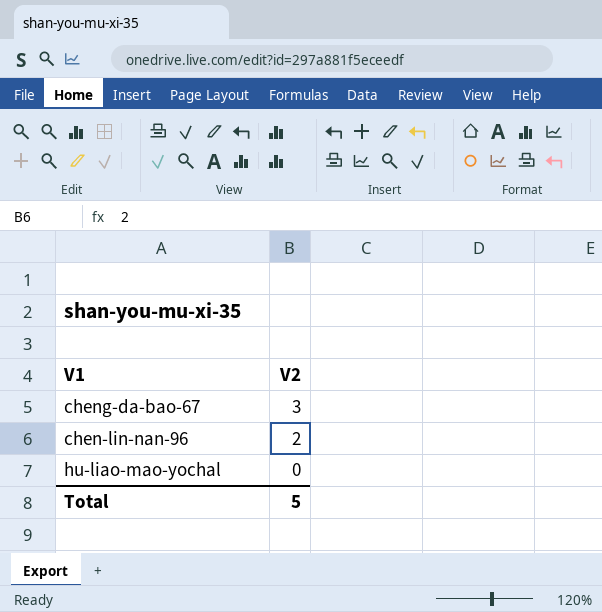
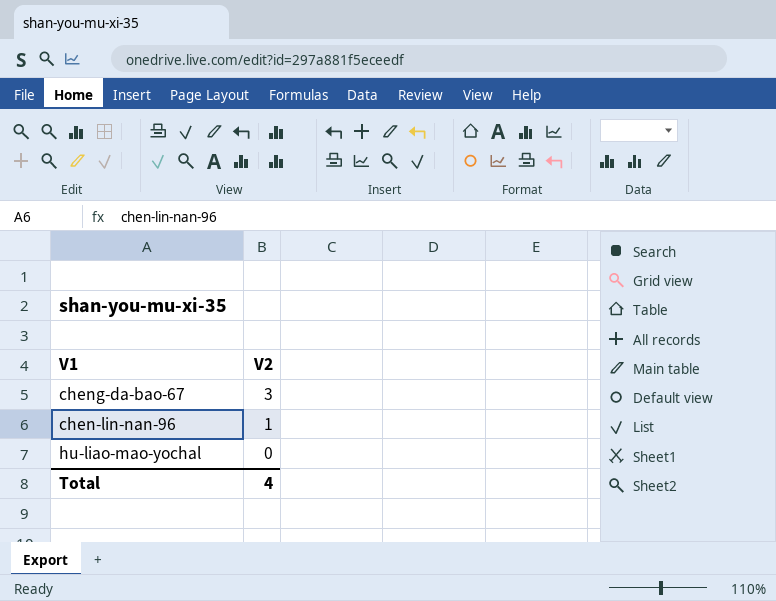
chen-lin-nan-96 | V2: 2 -> 1
Total | V2: 5 -> 4

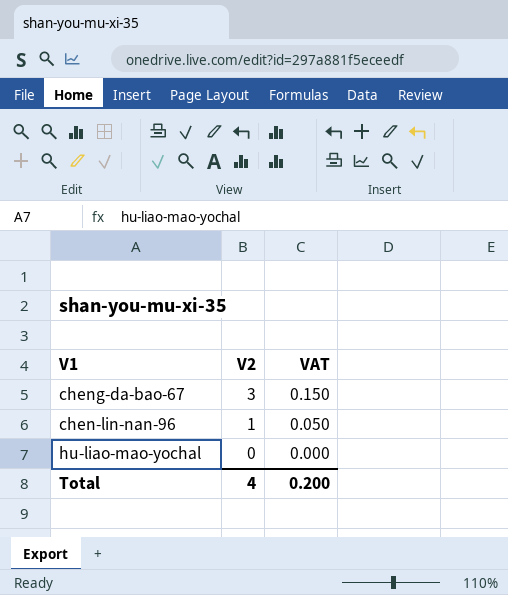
column VAT | formula: none -> [V2] * 0.05

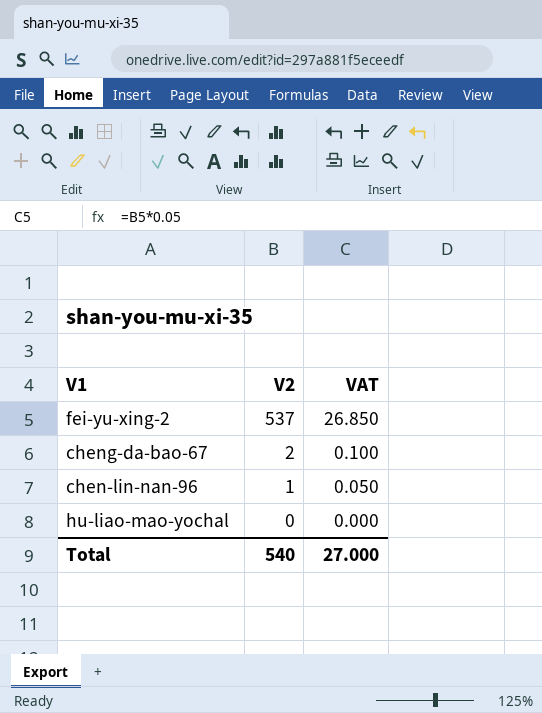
row fei-yu-xing-2: none -> 537 | 26.850
cheng-da-bao-67 | V2: 3 -> 2
cheng-da-bao-67 | VAT: 0.150 -> 0.100
Total | V2: 4 -> 540
Total | VAT: 0.200 -> 27.000

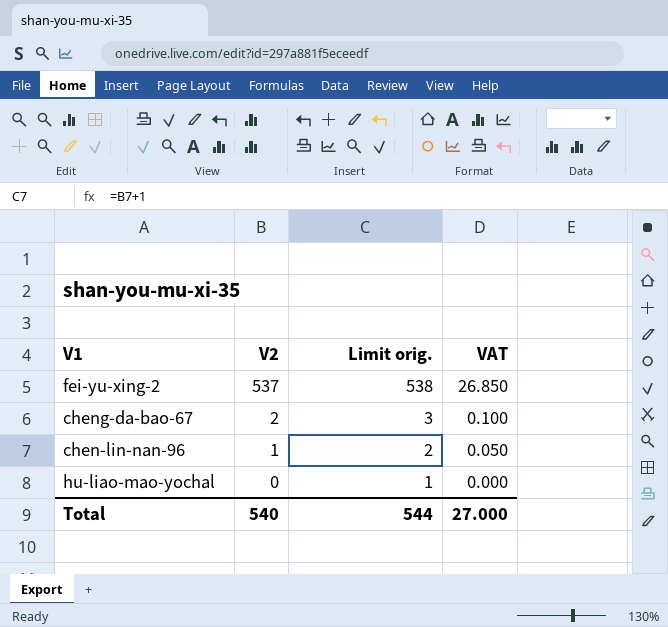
column Limit orig. | formula: none -> [V2] + 1

